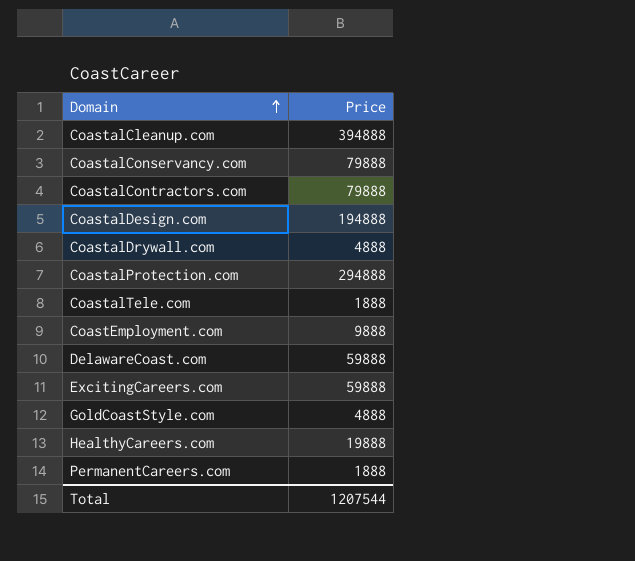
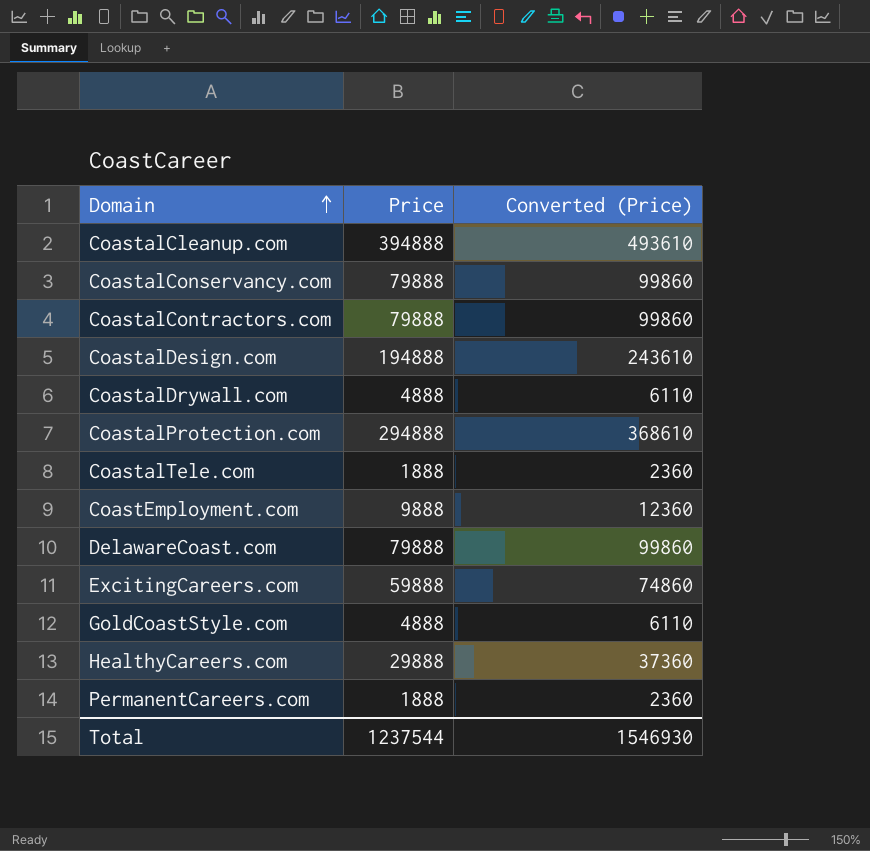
column Converted (Price) | formula: none -> [Price] * 1.25
DelawareCoast.com | Price: 59888 -> 79888
HealthyCareers.com | Price: 19888 -> 29888
Total | Price: 1207544 -> 1237544

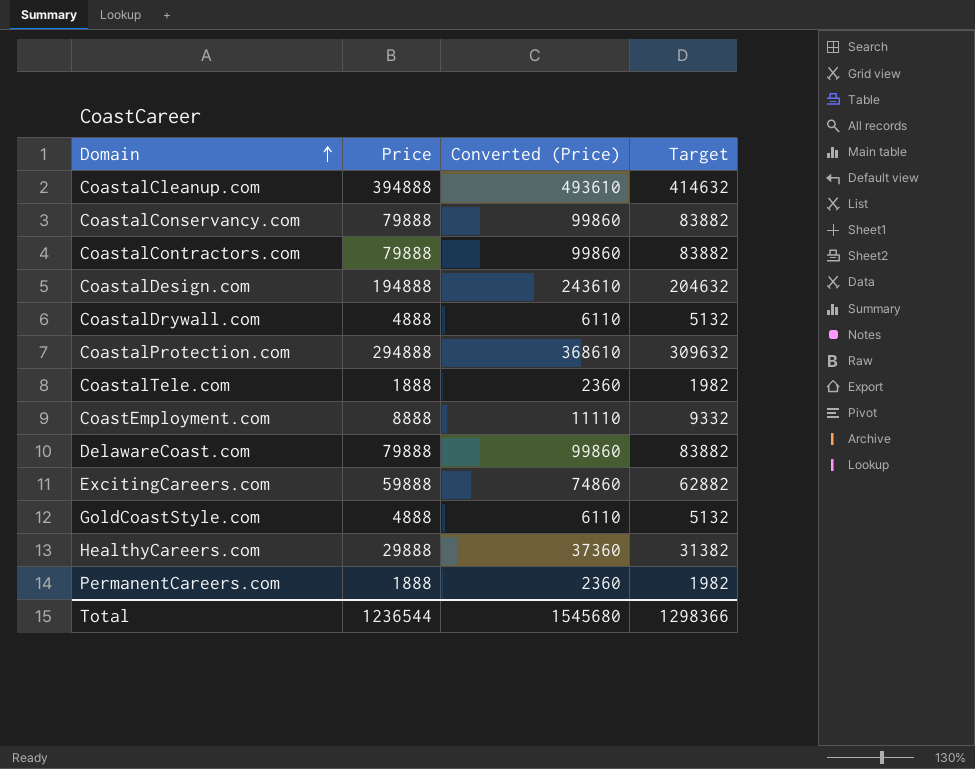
column Target | formula: none -> [Price] * 1.05
CoastEmployment.com | Price: 9888 -> 8888
CoastEmployment.com | Converted (Price): 12360 -> 11110
Total | Price: 1237544 -> 1236544
Total | Converted (Price): 1546930 -> 1545680

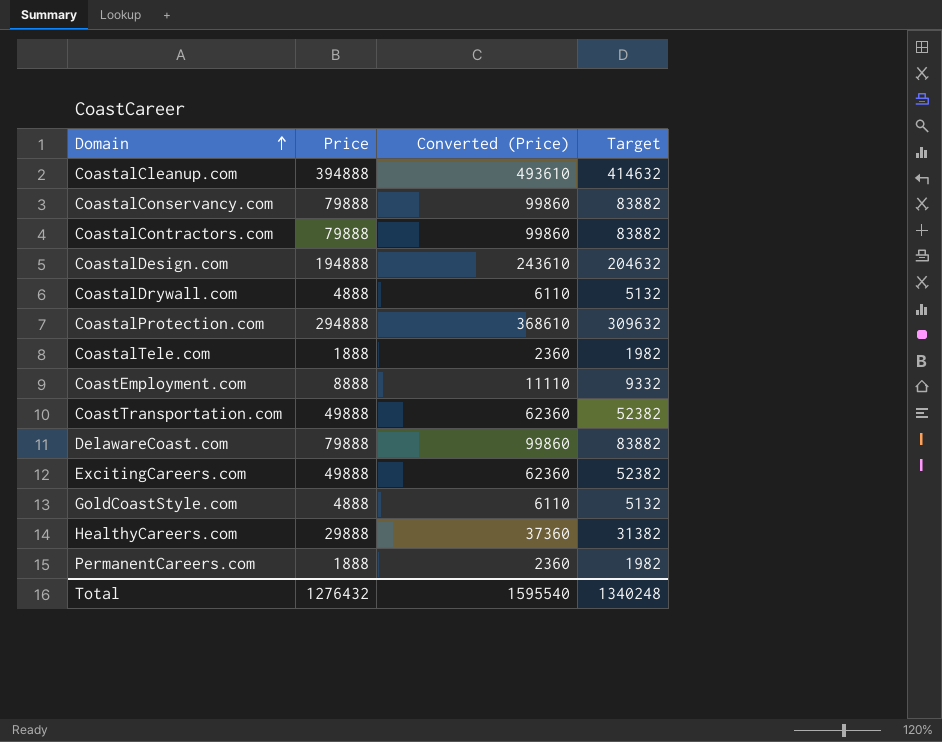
row CoastTransportation.com: none -> 49888 | 62360 | 52382
ExcitingCareers.com | Price: 59888 -> 49888
ExcitingCareers.com | Converted (Price): 74860 -> 62360
ExcitingCareers.com | Target: 62882 -> 52382
Total | Price: 1236544 -> 1276432
Total | Converted (Price): 1545680 -> 1595540
Total | Target: 1298366 -> 1340248

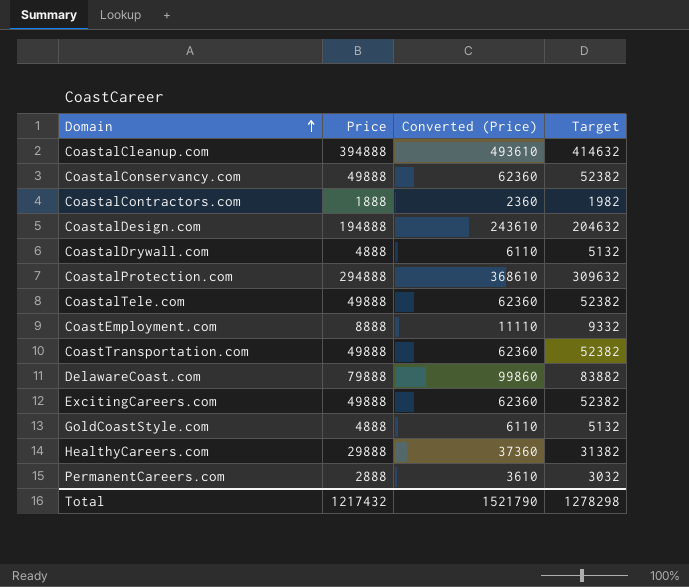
CoastalConservancy.com | Price: 79888 -> 49888
CoastalConservancy.com | Converted (Price): 99860 -> 62360
CoastalConservancy.com | Target: 83882 -> 52382
CoastalContractors.com | Price: 79888 -> 1888
CoastalContractors.com | Converted (Price): 99860 -> 2360
CoastalContractors.com | Target: 83882 -> 1982
CoastalTele.com | Price: 1888 -> 49888
CoastalTele.com | Converted (Price): 2360 -> 62360
CoastalTele.com | Target: 1982 -> 52382
PermanentCareers.com | Price: 1888 -> 2888
PermanentCareers.com | Converted (Price): 2360 -> 3610
PermanentCareers.com | Target: 1982 -> 3032
Total | Price: 1276432 -> 1217432
Total | Converted (Price): 1595540 -> 1521790
Total | Target: 1340248 -> 1278298

